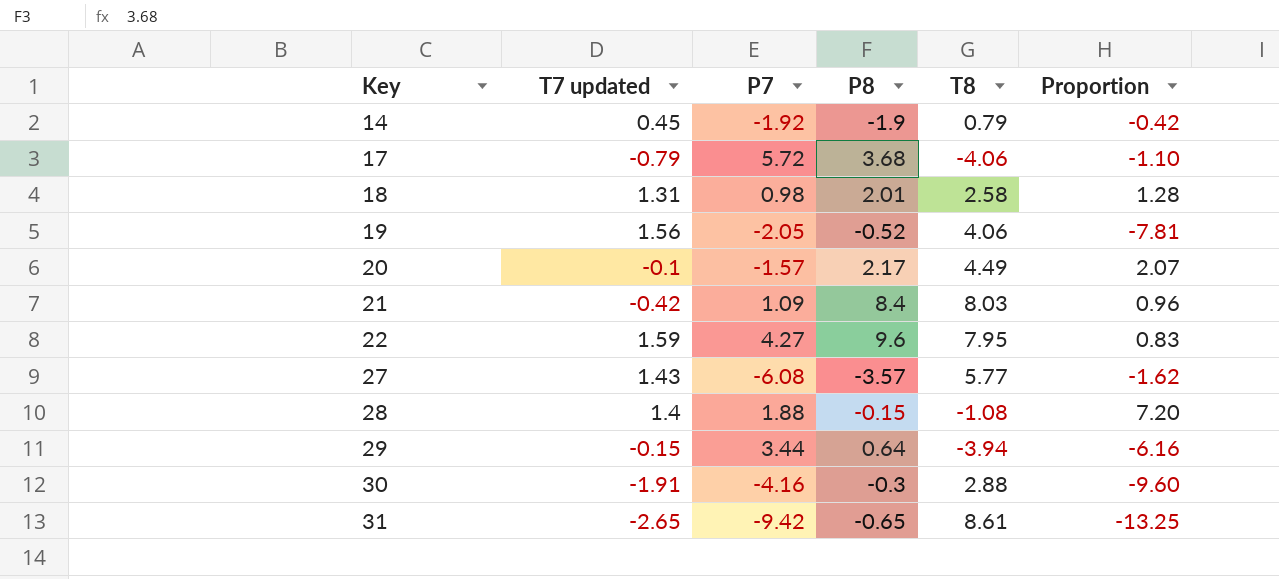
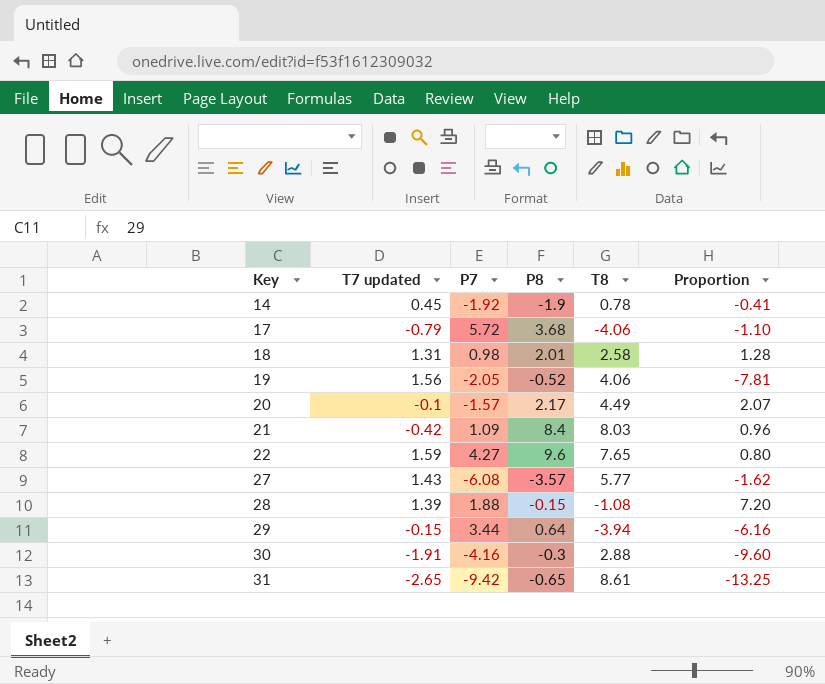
14 | T8: 0.79 -> 0.78
14 | Proportion: -0.42 -> -0.41
22 | T8: 7.95 -> 7.65
22 | Proportion: 0.83 -> 0.80
28 | T7 updated: 1.4 -> 1.39

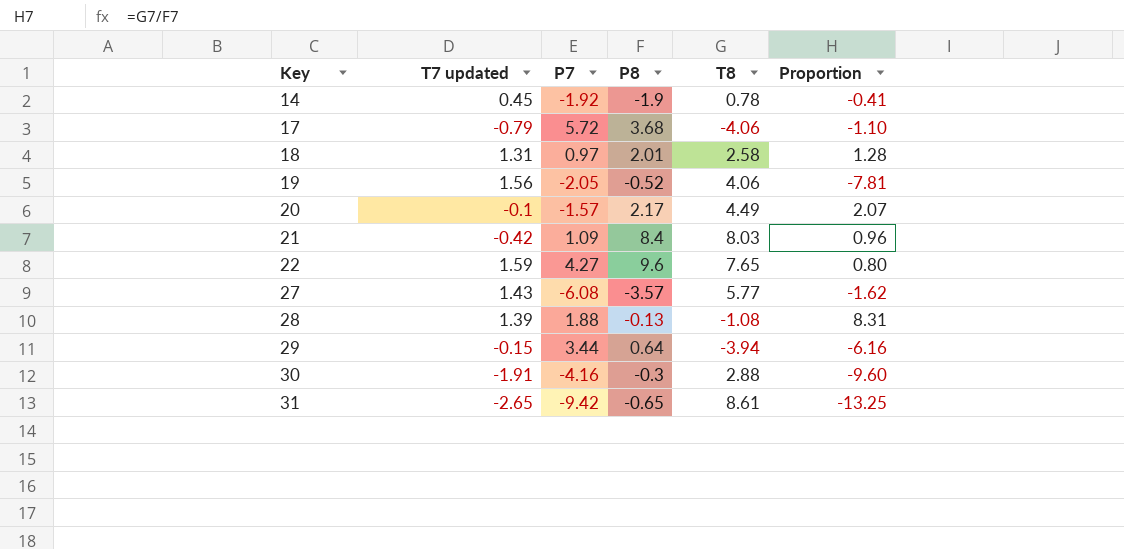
18 | P7: 0.98 -> 0.97
28 | P8: -0.15 -> -0.13
28 | Proportion: 7.20 -> 8.31

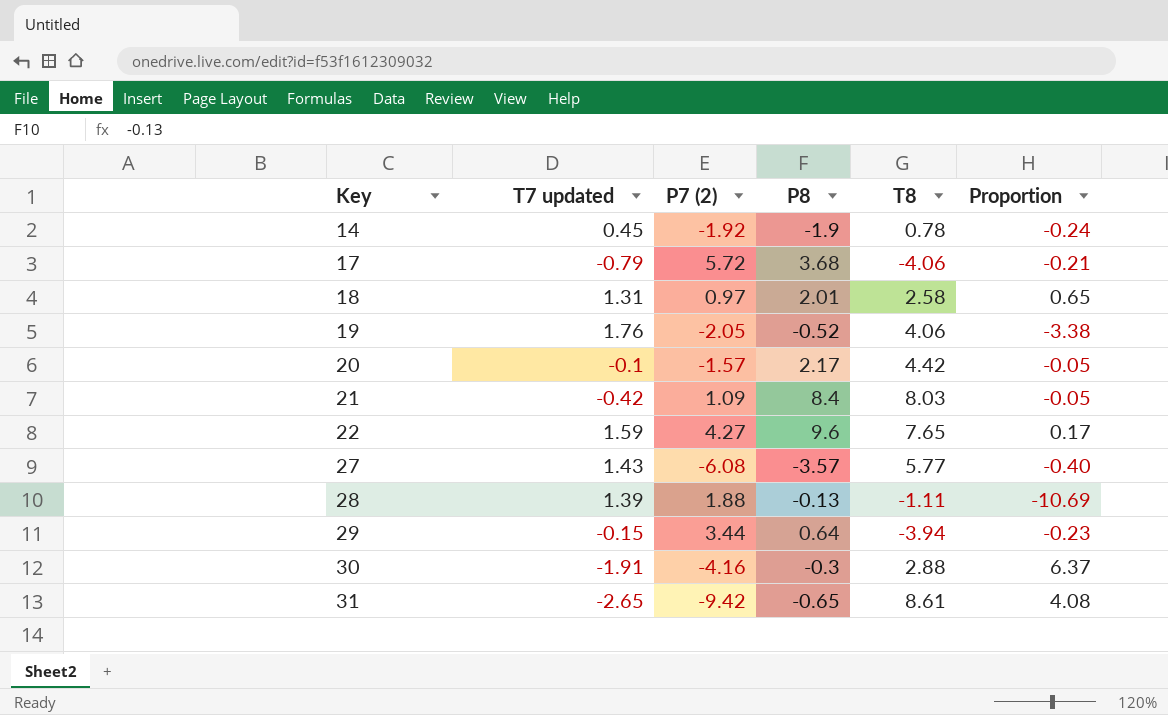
column name: P7 -> P7 (2)
column Proportion | formula: [T8] / [P8] -> [T7 updated] / [P8]
19 | T7 updated: 1.56 -> 1.76
20 | T8: 4.49 -> 4.42
28 | T8: -1.08 -> -1.11

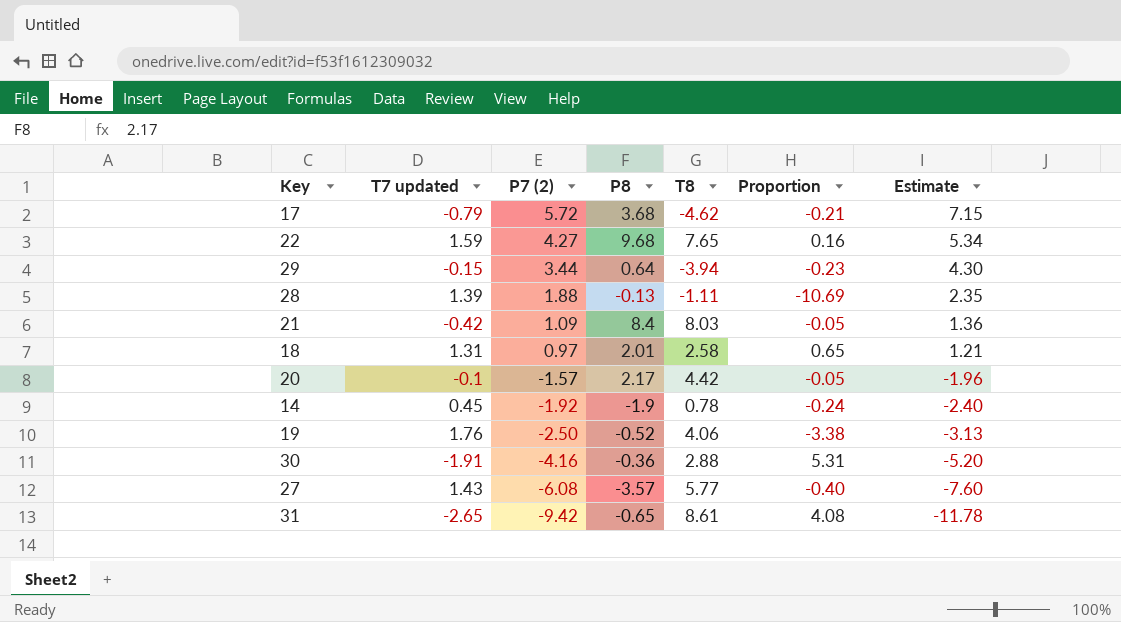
row order: Key ascending -> P7 (2) descending
column Estimate | formula: none -> [P7 (2)] * 1.25
17 | T8: -4.06 -> -4.62
22 | P8: 9.6 -> 9.68
22 | Proportion: 0.17 -> 0.16
19 | P7 (2): -2.05 -> -2.50
30 | P8: -0.3 -> -0.36
30 | Proportion: 6.37 -> 5.31

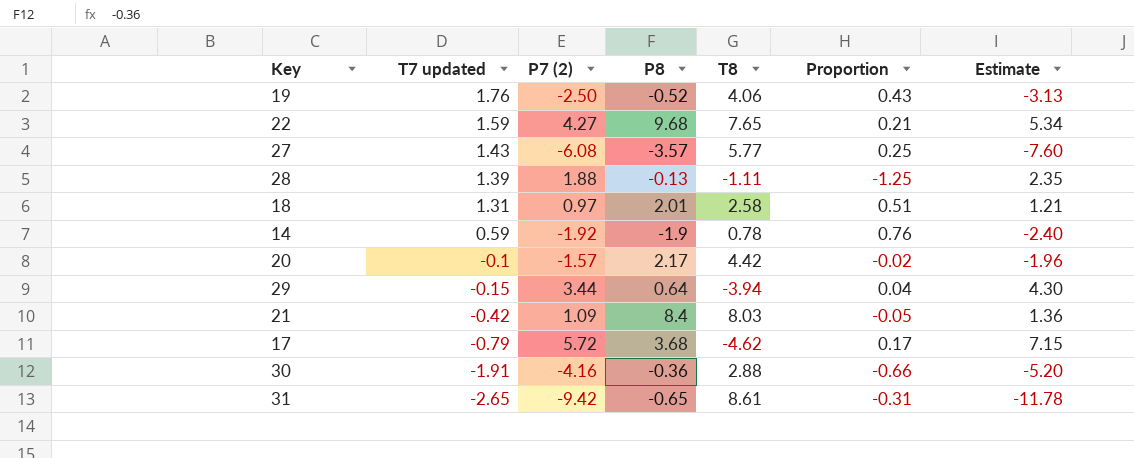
row order: P7 (2) descending -> T7 updated descending
column Proportion | formula: [T7 updated] / [P8] -> [T7 updated] / [T8]
14 | T7 updated: 0.45 -> 0.59

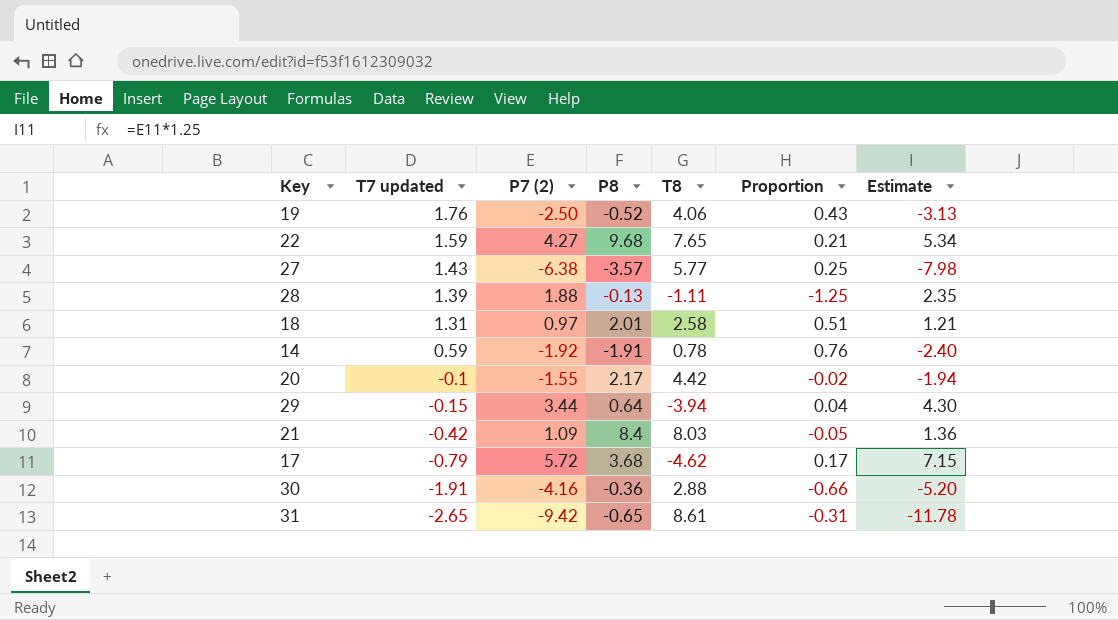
27 | P7 (2): -6.08 -> -6.38
27 | Estimate: -7.60 -> -7.98
14 | P8: -1.9 -> -1.91
20 | P7 (2): -1.57 -> -1.55
20 | Estimate: -1.96 -> -1.94

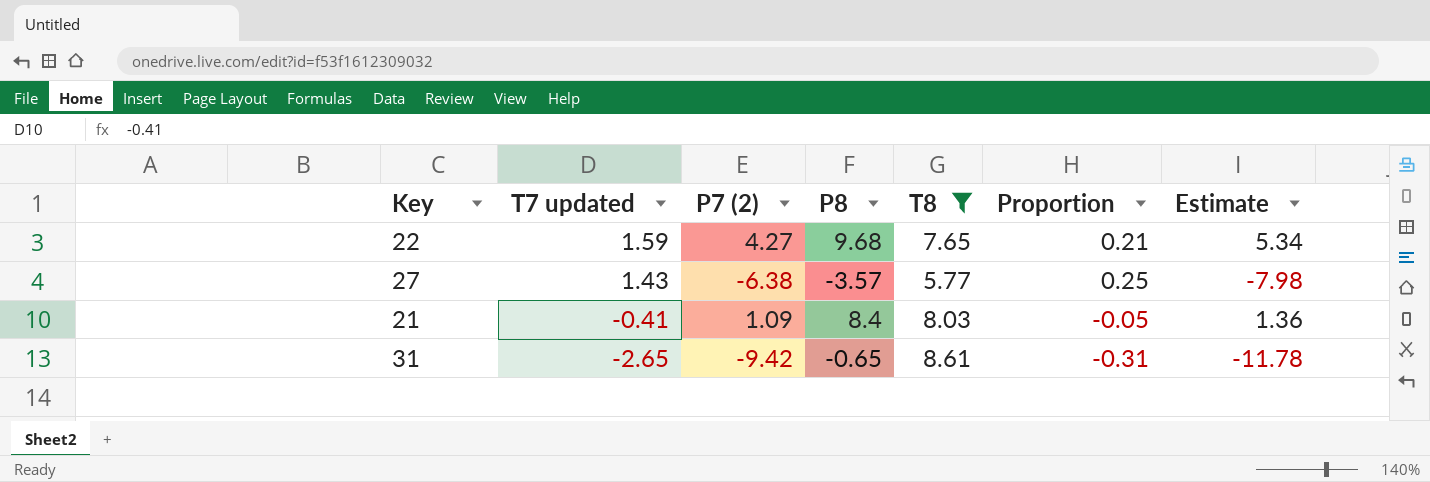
filter: none -> T8 >= 5.77
21 | T7 updated: -0.42 -> -0.41

